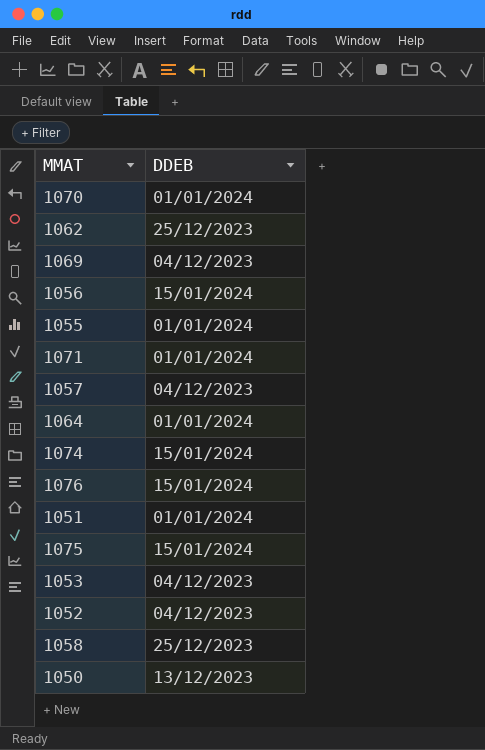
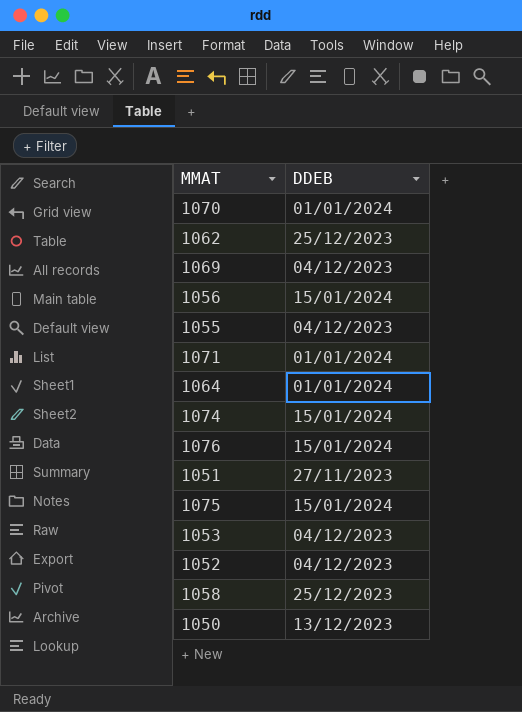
row 1057: 04/12/2023 -> none
1055 | DDEB: 01/01/2024 -> 04/12/2023
1051 | DDEB: 01/01/2024 -> 27/11/2023

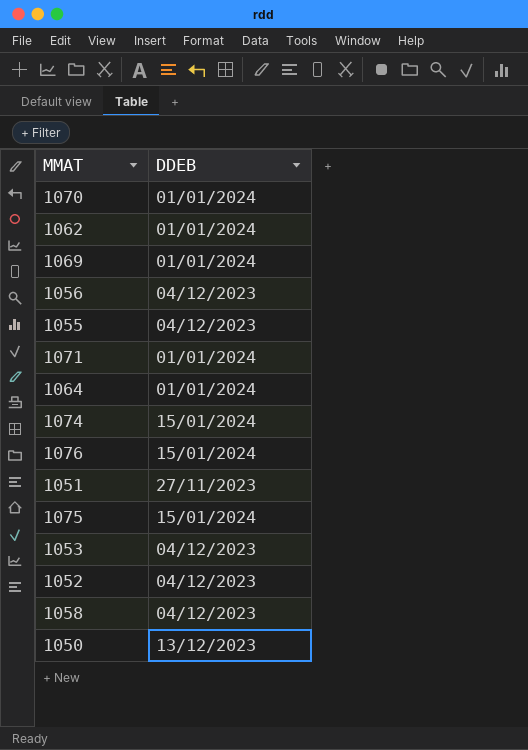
1062 | DDEB: 25/12/2023 -> 01/01/2024
1069 | DDEB: 04/12/2023 -> 01/01/2024
1056 | DDEB: 15/01/2024 -> 04/12/2023
1058 | DDEB: 25/12/2023 -> 04/12/2023

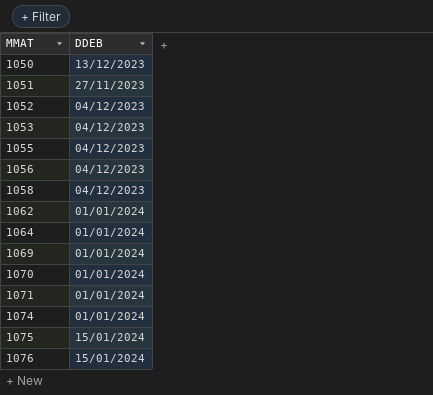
row order: none -> MMAT ascending
1074 | DDEB: 15/01/2024 -> 01/01/2024

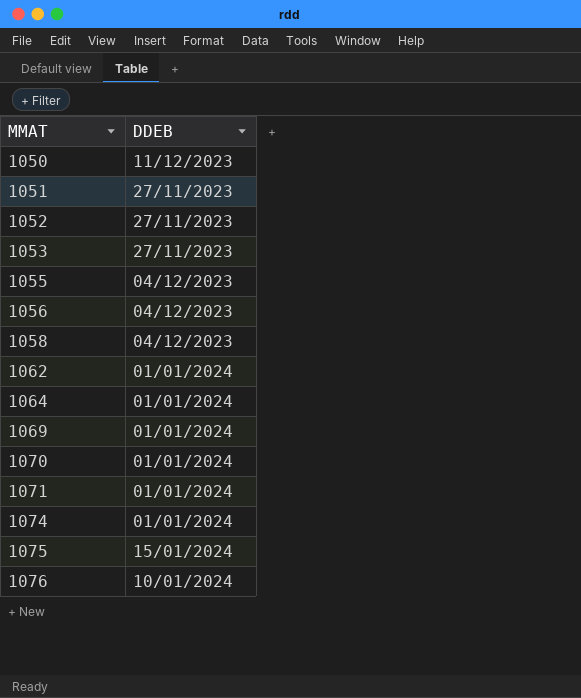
1050 | DDEB: 13/12/2023 -> 11/12/2023
1052 | DDEB: 04/12/2023 -> 27/11/2023
1053 | DDEB: 04/12/2023 -> 27/11/2023
1076 | DDEB: 15/01/2024 -> 10/01/2024

